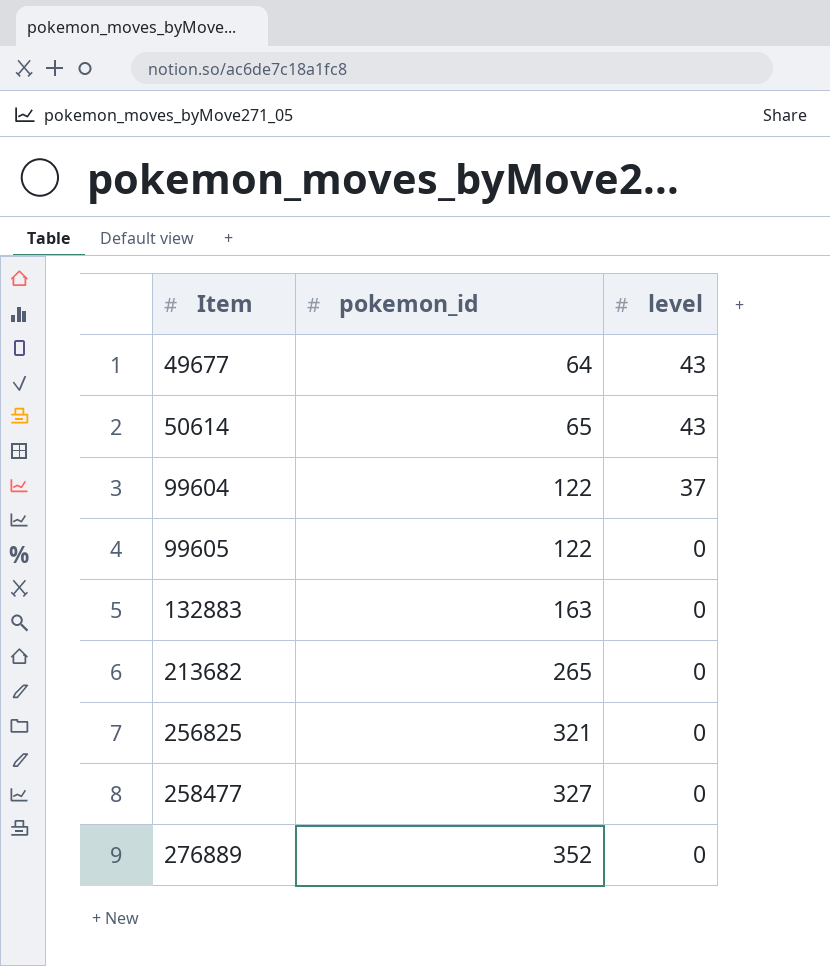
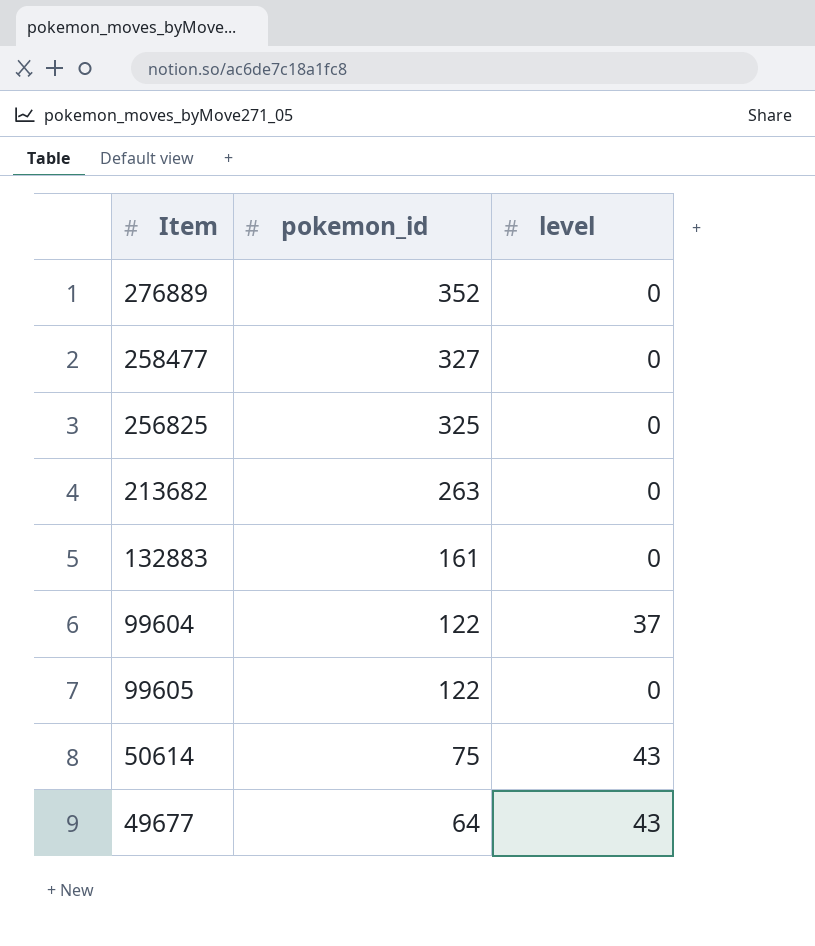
row order: Item ascending -> pokemon_id descending
256825 | pokemon_id: 321 -> 325
213682 | pokemon_id: 265 -> 263
132883 | pokemon_id: 163 -> 161
50614 | pokemon_id: 65 -> 75

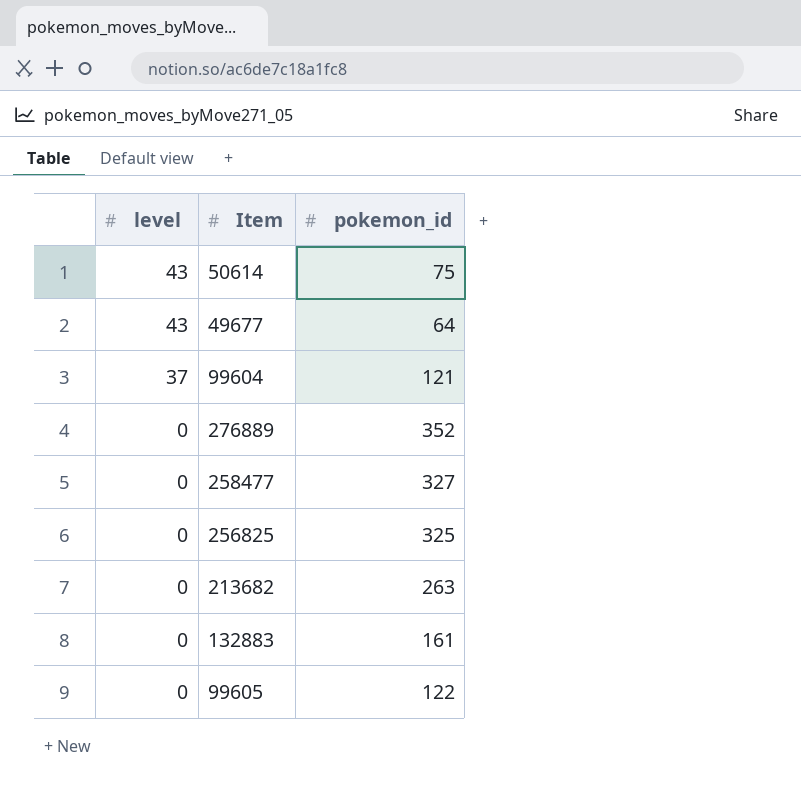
row order: pokemon_id descending -> level descending
column level | position: 3 -> 1
99604 | pokemon_id: 122 -> 121

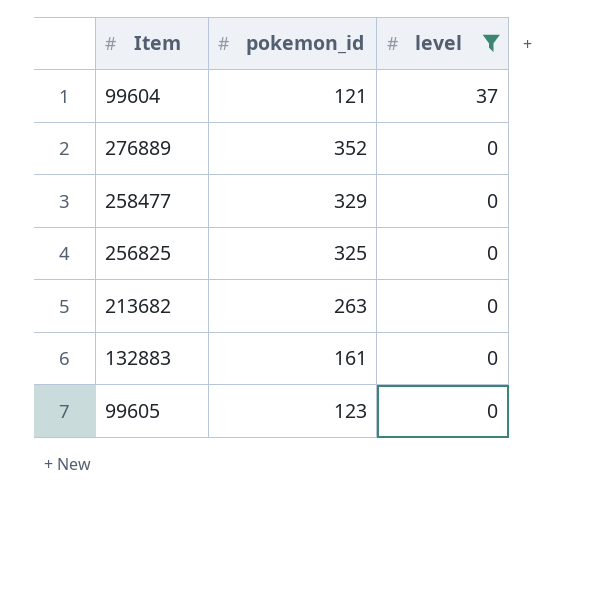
filter: none -> level != 43
column level | position: 1 -> 3
258477 | pokemon_id: 327 -> 329
99605 | pokemon_id: 122 -> 123

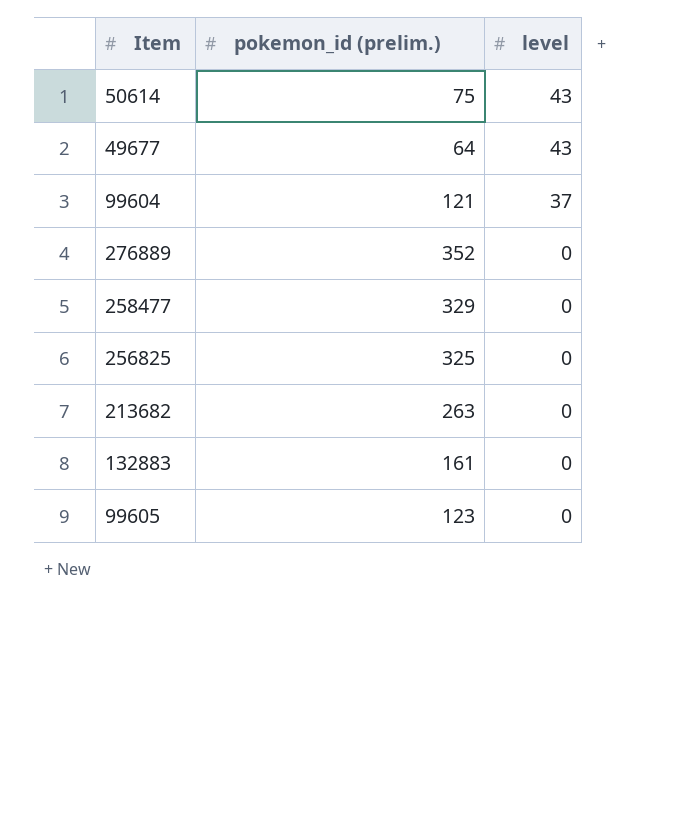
filter: level != 43 -> none
column name: pokemon_id -> pokemon_id (prelim.)

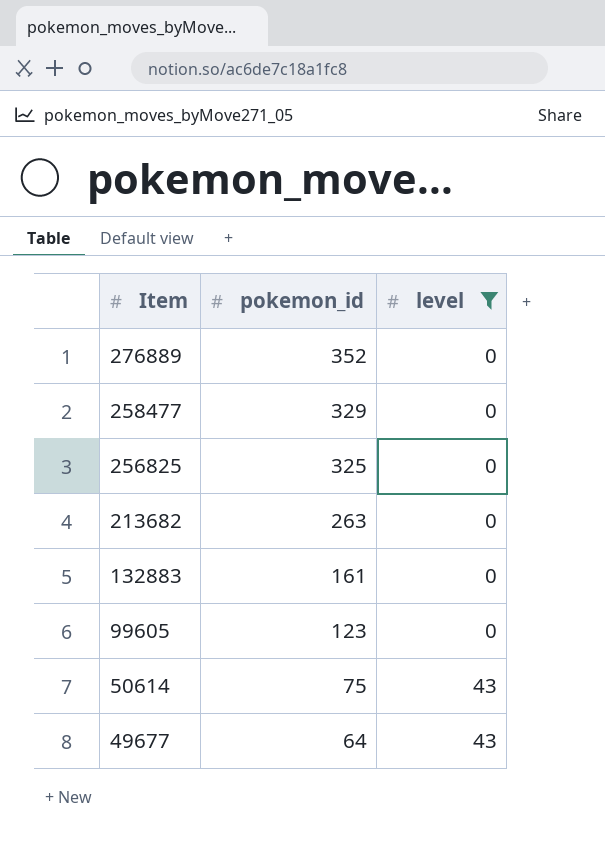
filter: none -> level != 37
row order: level descending -> Item descending
column name: pokemon_id (prelim.) -> pokemon_id

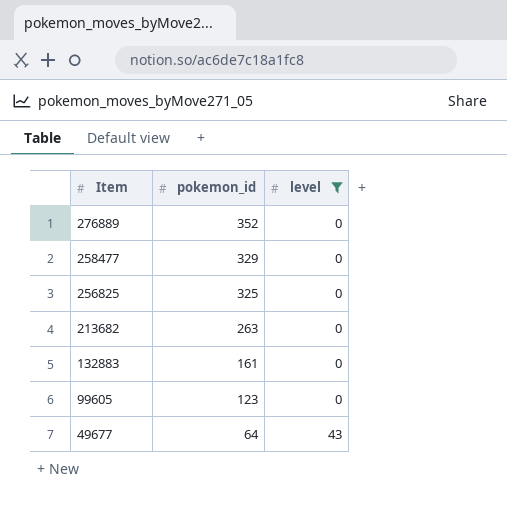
row 50614: 75 | 43 -> none

